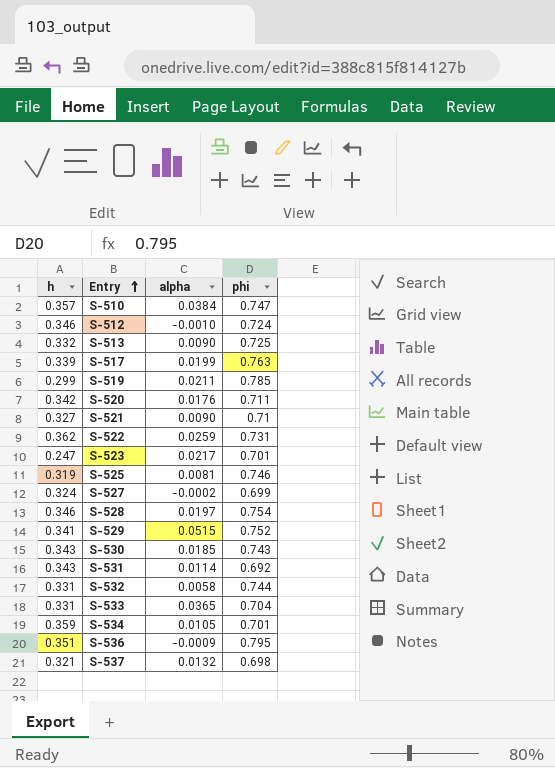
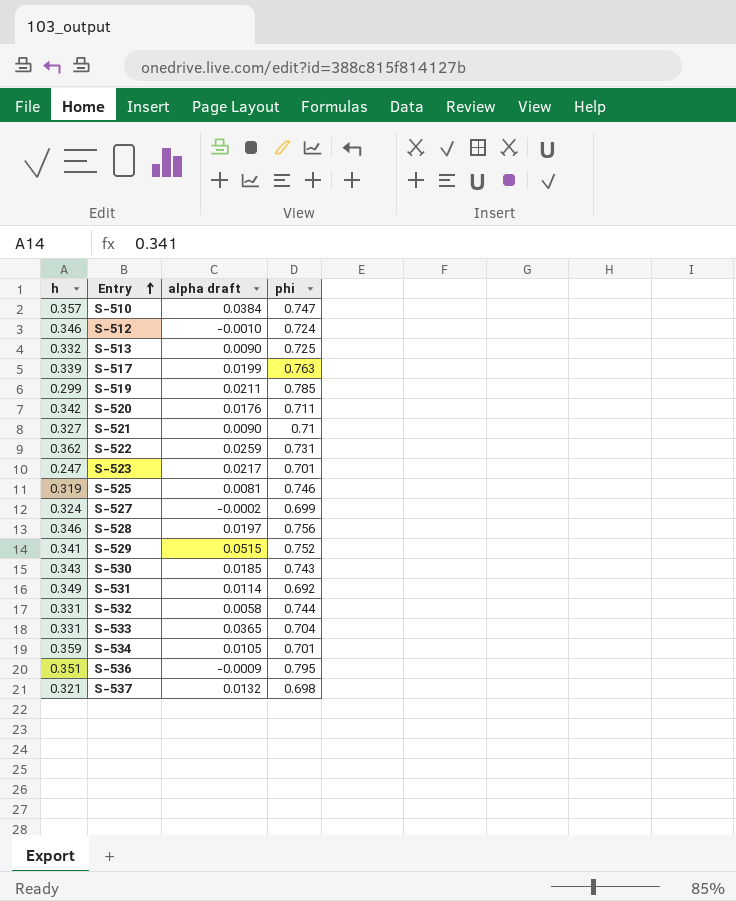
column name: alpha -> alpha draft
S-528 | phi: 0.754 -> 0.756
S-531 | h: 0.343 -> 0.349

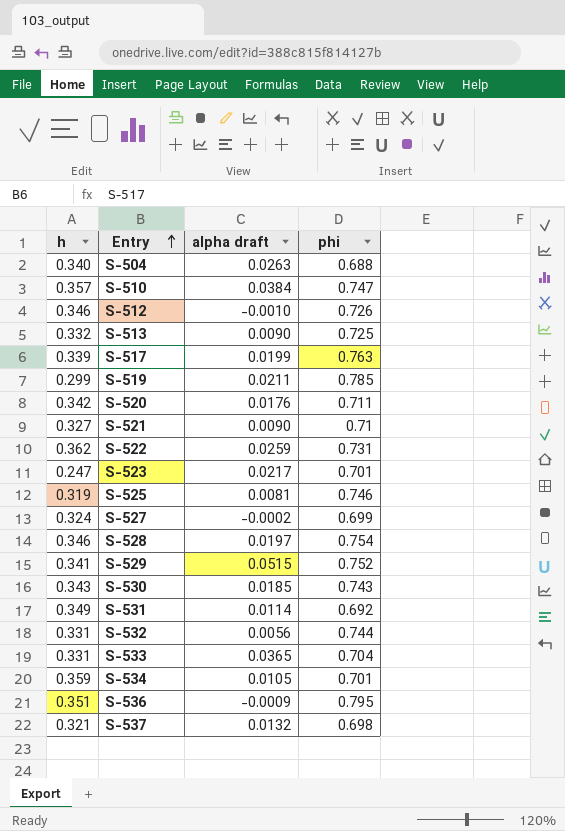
row S-504: none -> 0.340 | 0.0263 | 0.688
S-512 | phi: 0.724 -> 0.726
S-528 | phi: 0.756 -> 0.754
S-532 | alpha draft: 0.0058 -> 0.0056

